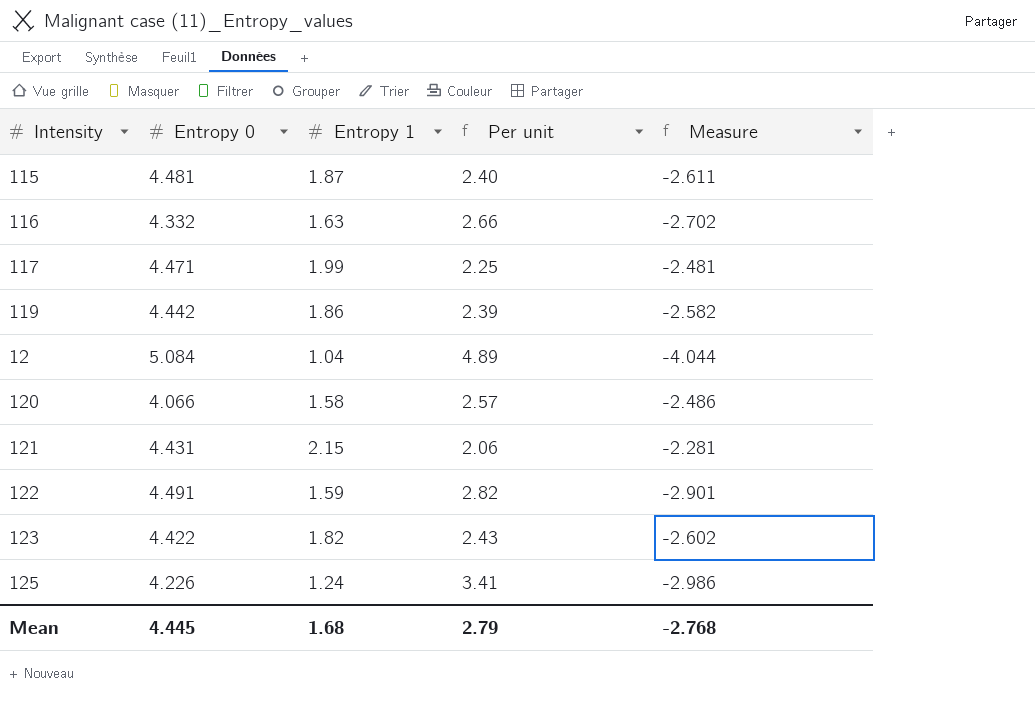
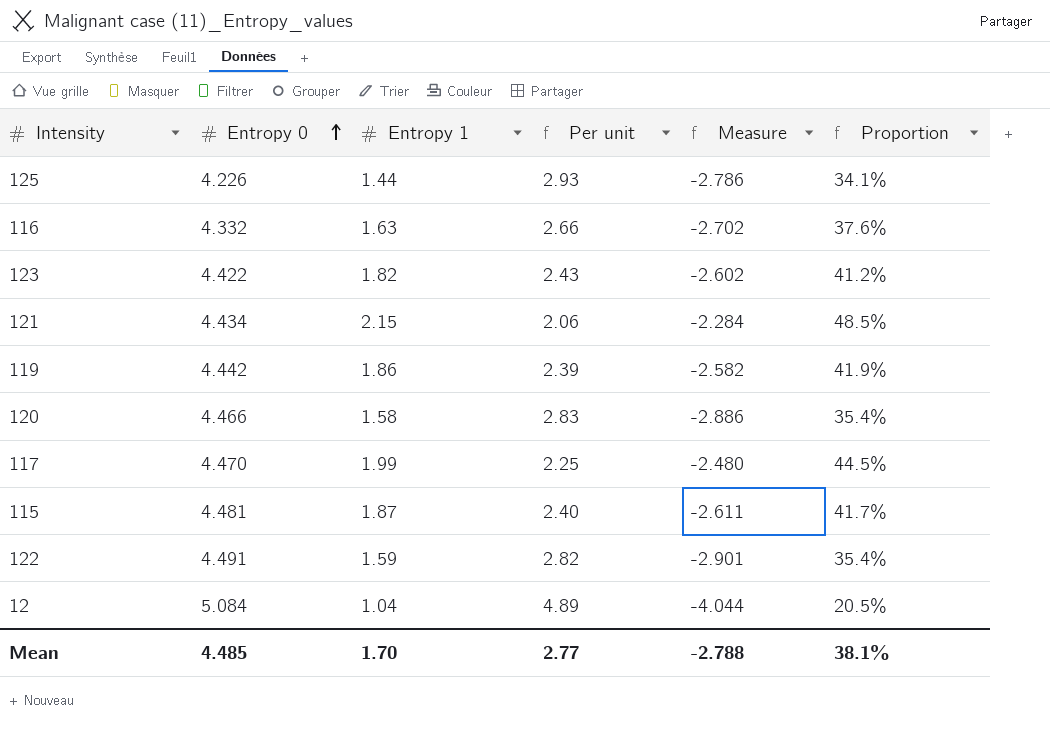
row order: none -> Entropy 0 ascending
column Proportion | formula: none -> [Entropy 1] / [Entropy 0]
125 | Entropy 1: 1.24 -> 1.44
125 | Per unit: 3.41 -> 2.93
125 | Measure: -2.986 -> -2.786
121 | Entropy 0: 4.431 -> 4.434
121 | Measure: -2.281 -> -2.284
120 | Entropy 0: 4.066 -> 4.466
120 | Per unit: 2.57 -> 2.83
120 | Measure: -2.486 -> -2.886
117 | Entropy 0: 4.471 -> 4.470
117 | Measure: -2.481 -> -2.480
Mean | Entropy 0: 4.445 -> 4.485
Mean | Entropy 1: 1.68 -> 1.70
Mean | Per unit: 2.79 -> 2.77
Mean | Measure: -2.768 -> -2.788

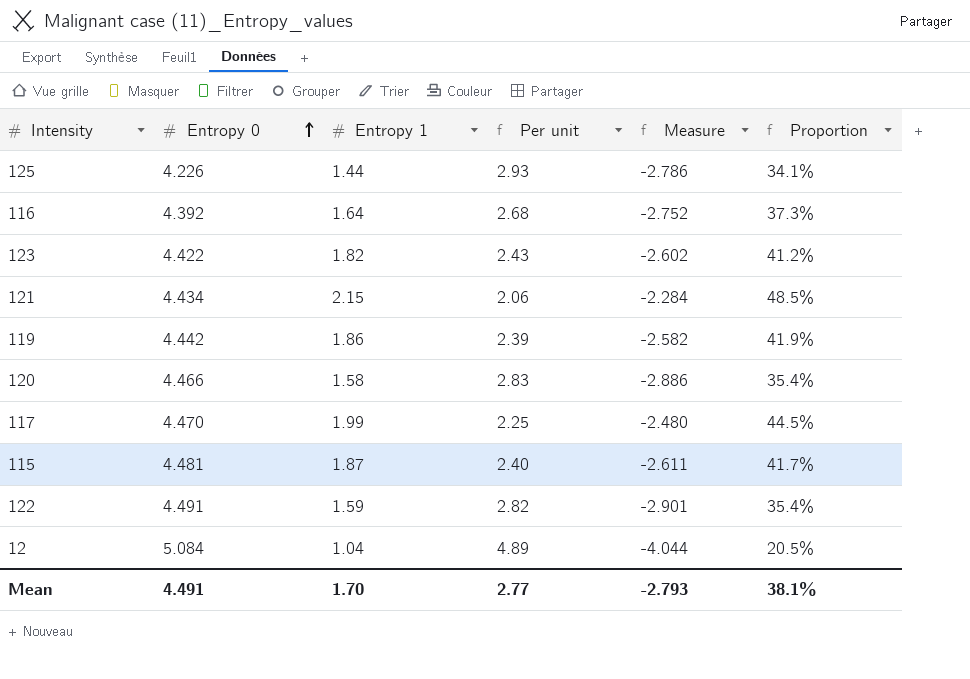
116 | Entropy 0: 4.332 -> 4.392
116 | Entropy 1: 1.63 -> 1.64
116 | Per unit: 2.66 -> 2.68
116 | Measure: -2.702 -> -2.752
116 | Proportion: 37.6% -> 37.3%
Mean | Entropy 0: 4.485 -> 4.491
Mean | Measure: -2.788 -> -2.793

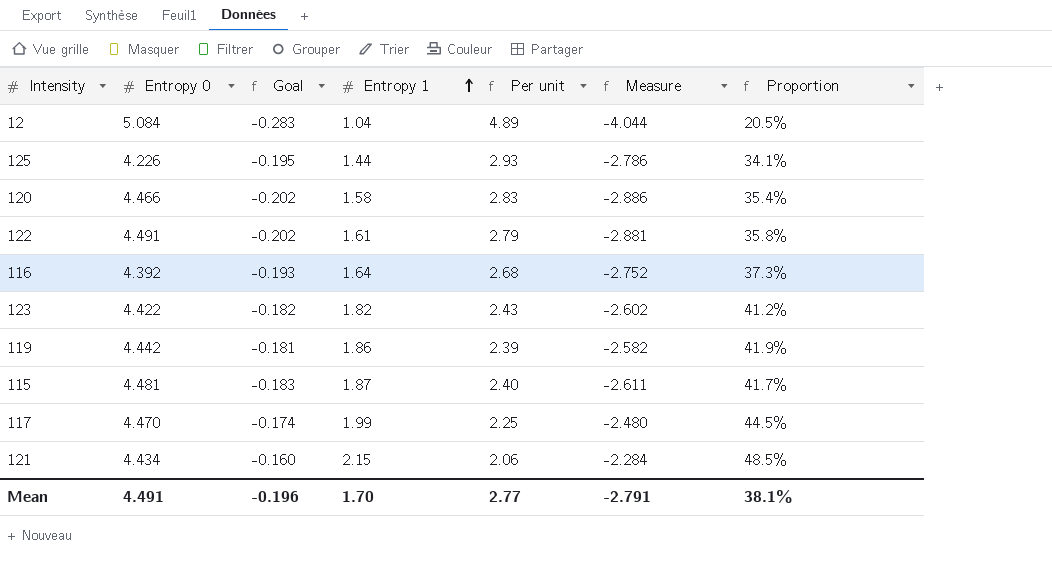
row order: Entropy 0 ascending -> Entropy 1 ascending
column Goal | formula: none -> [Measure] * 0.07
122 | Entropy 1: 1.59 -> 1.61
122 | Per unit: 2.82 -> 2.79
122 | Measure: -2.901 -> -2.881
122 | Proportion: 35.4% -> 35.8%
Mean | Measure: -2.793 -> -2.791

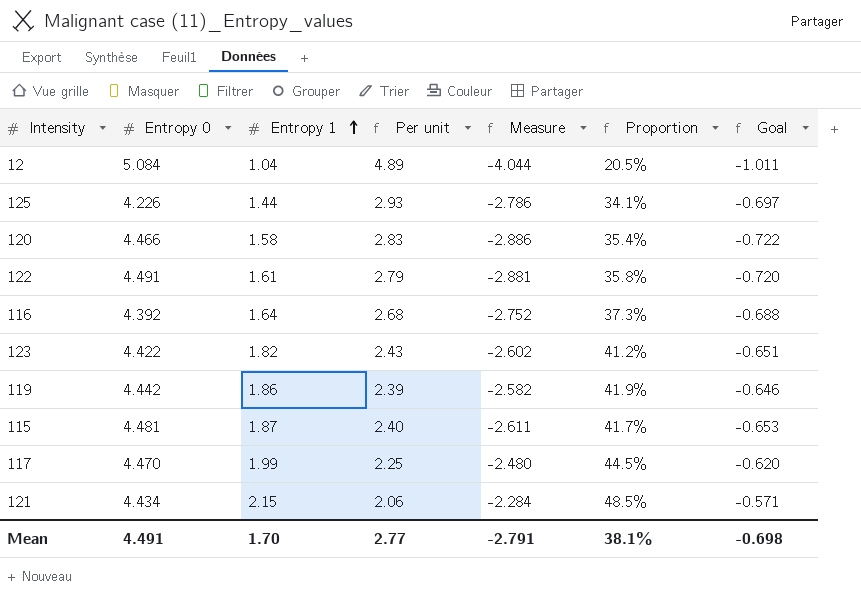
column Goal | formula: [Measure] * 0.07 -> [Measure] * 0.25
column Goal | position: 3 -> 7
Mean | Goal: -0.196 -> -0.698

